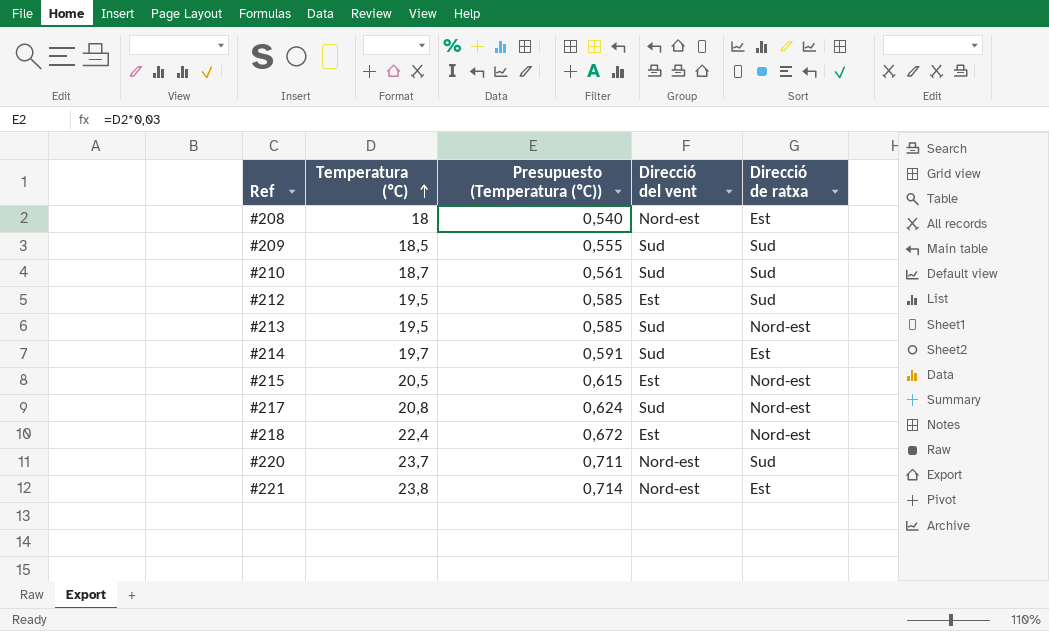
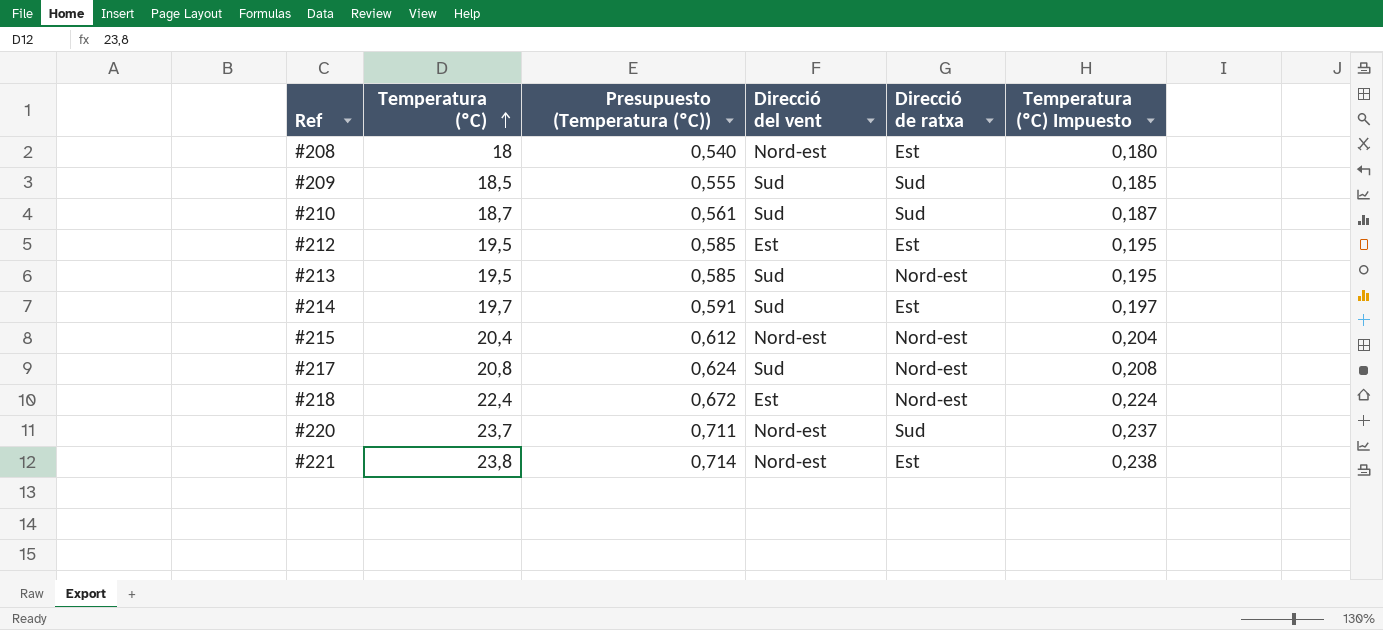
column Temperatura (ºC) Impuesto | formula: none -> [Temperatura (ºC)] * 0,01
#212 | Direcció de ratxa: Sud -> Est
#215 | Temperatura (ºC): 20,5 -> 20,4
#215 | Presupuesto (Temperatura (ºC)): 0,615 -> 0,612
#215 | Direcció del vent: Est -> Nord-est

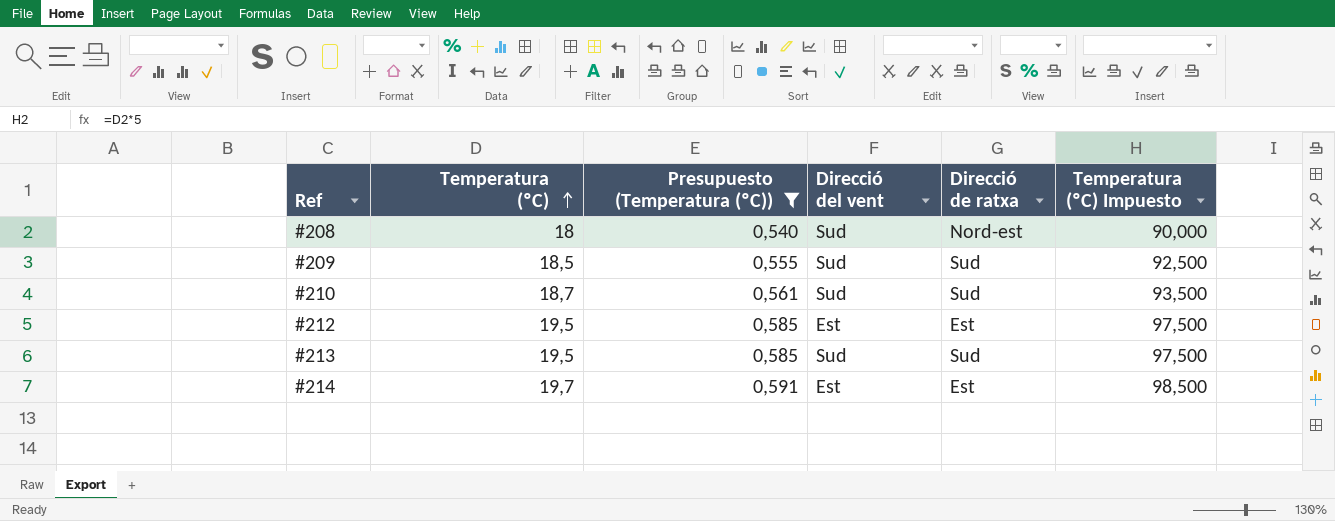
filter: none -> Presupuesto (Temperatura (ºC)) <= 0,591
column Temperatura (ºC) Impuesto | formula: [Temperatura (ºC)] * 0,01 -> [Temperatura (ºC)] * 5
#208 | Direcció del vent: Nord-est -> Sud
#208 | Direcció de ratxa: Est -> Nord-est
#213 | Direcció de ratxa: Nord-est -> Sud
#214 | Direcció del vent: Sud -> Est

